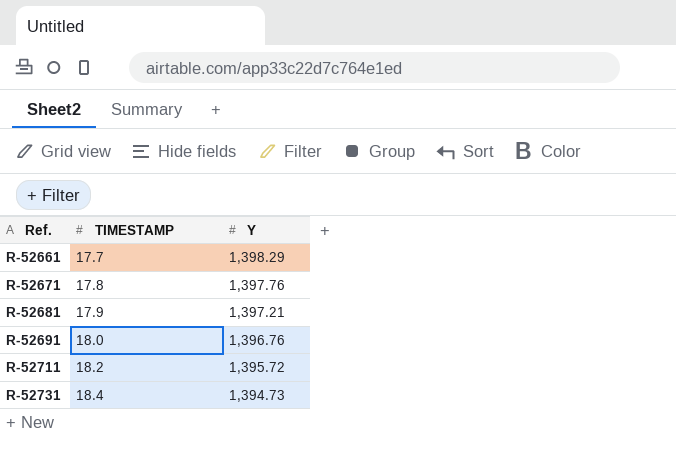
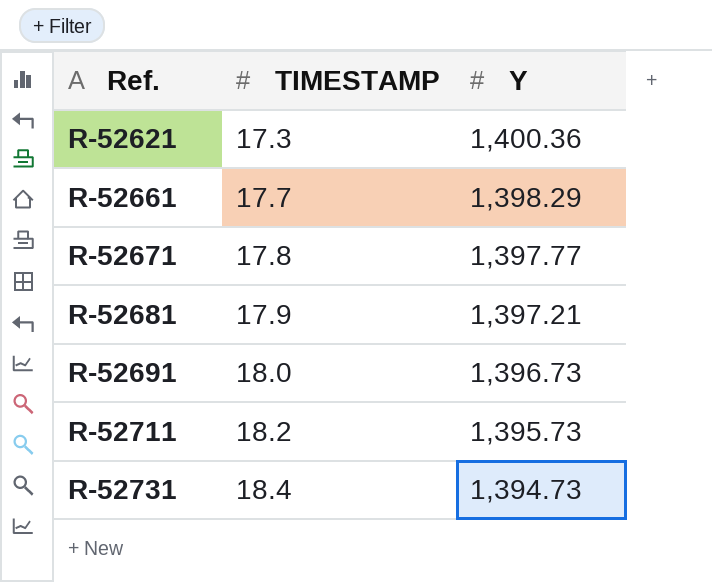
row R-52621: none -> 17.3 | 1,400.36
R-52671 | Y: 1,397.76 -> 1,397.77
R-52691 | Y: 1,396.76 -> 1,396.73
R-52711 | Y: 1,395.72 -> 1,395.73

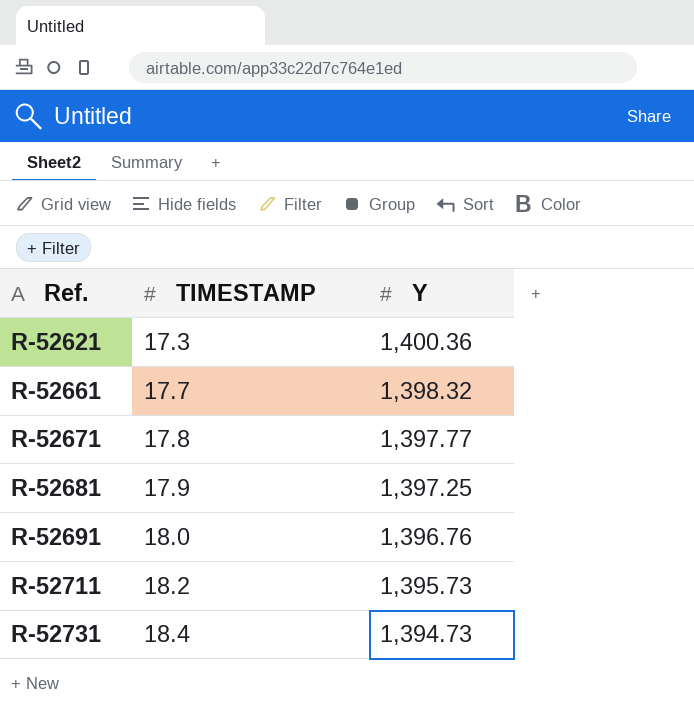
R-52661 | Y: 1,398.29 -> 1,398.32
R-52681 | Y: 1,397.21 -> 1,397.25
R-52691 | Y: 1,396.73 -> 1,396.76

